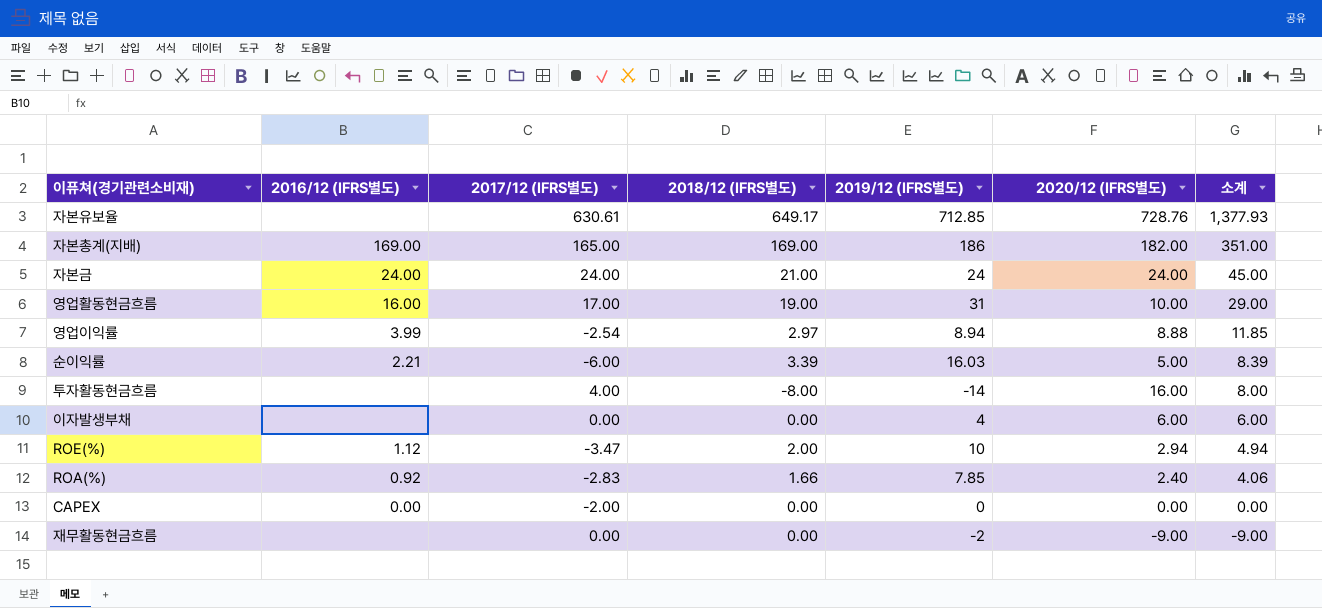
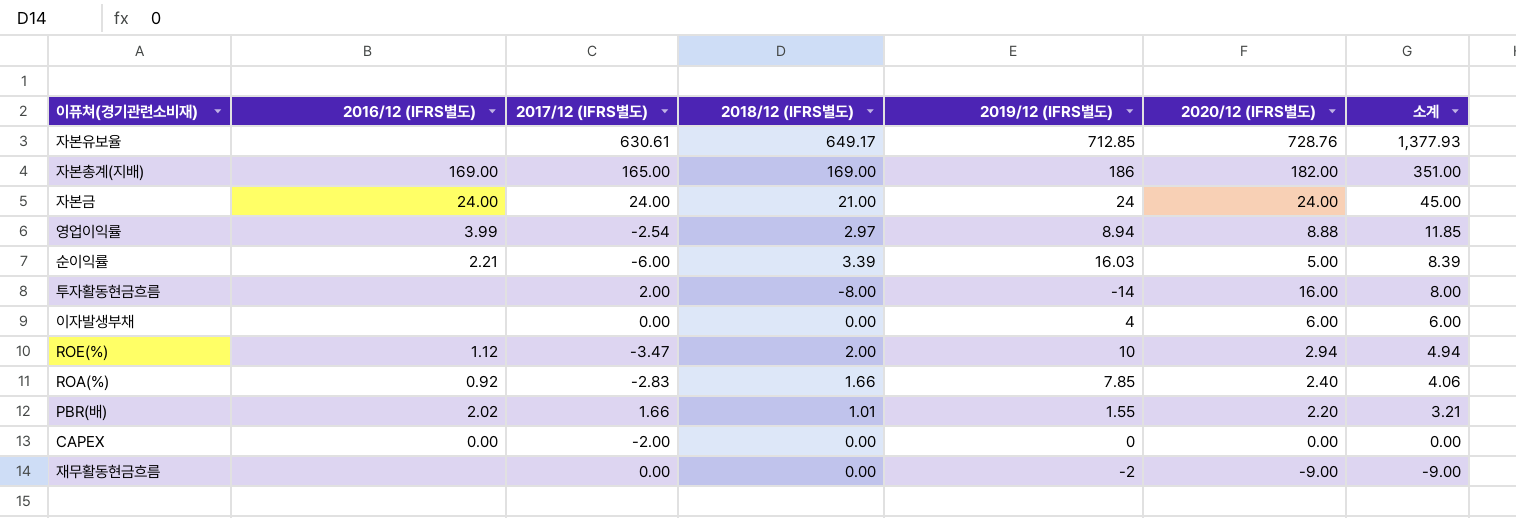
row 영업활동현금흐름: 16.00 | 17.00 | 19.00 | 31 | 10.00 | 29.00 -> none
투자활동현금흐름 | 2017/12 (IFRS별도): 4.00 -> 2.00
row PBR(배): none -> 2.02 | 1.66 | 1.01 | 1.55 | 2.20 | 3.21

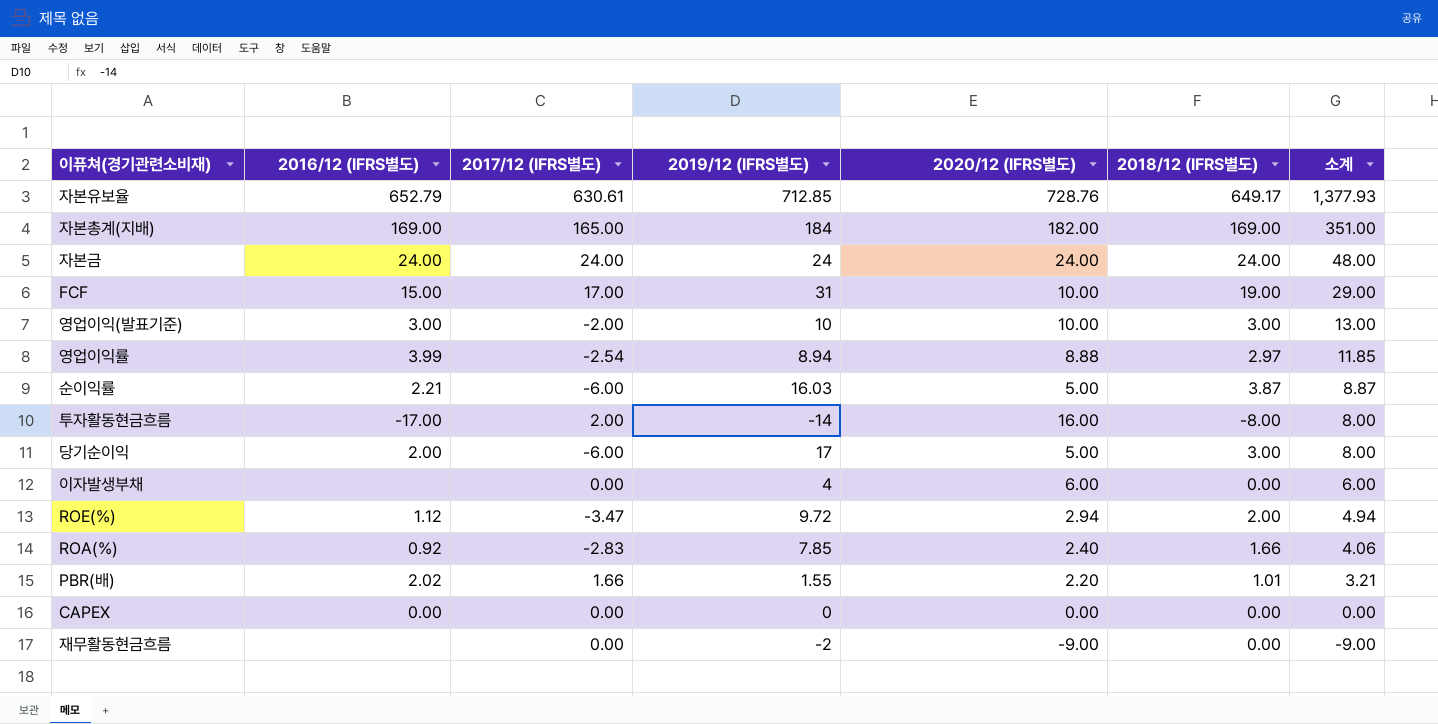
column 2018/12 (IFRS별도) | position: 4 -> 6
자본유보율 | 2016/12 (IFRS별도): none -> 652.79
자본총계(지배) | 2019/12 (IFRS별도): 186 -> 184
자본금 | 2018/12 (IFRS별도): 21.00 -> 24.00
자본금 | 소계: 45.00 -> 48.00
row FCF: none -> 15.00 | 17.00 | 31 | 10.00 | 19.00 | 29.00
row 영업이익(발표기준): none -> 3.00 | -2.00 | 10 | 10.00 | 3.00 | 13.00
순이익률 | 2018/12 (IFRS별도): 3.39 -> 3.87
순이익률 | 소계: 8.39 -> 8.87
투자활동현금흐름 | 2016/12 (IFRS별도): none -> -17.00
row 당기순이익: none -> 2.00 | -6.00 | 17 | 5.00 | 3.00 | 8.00
ROE(%) | 2019/12 (IFRS별도): 10 -> 9.72
CAPEX | 2017/12 (IFRS별도): -2.00 -> 0.00

